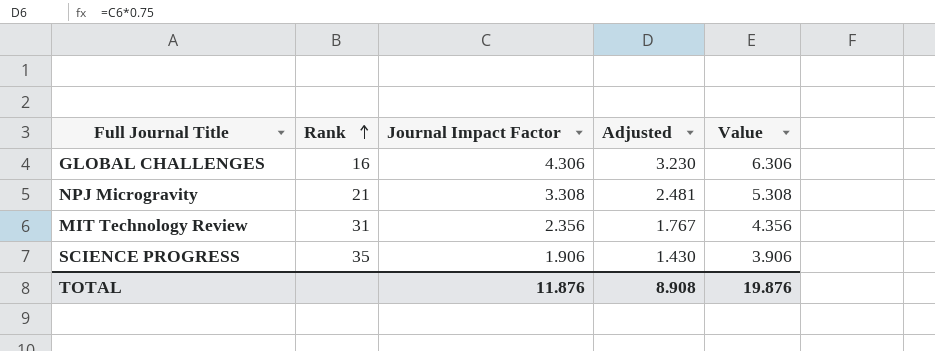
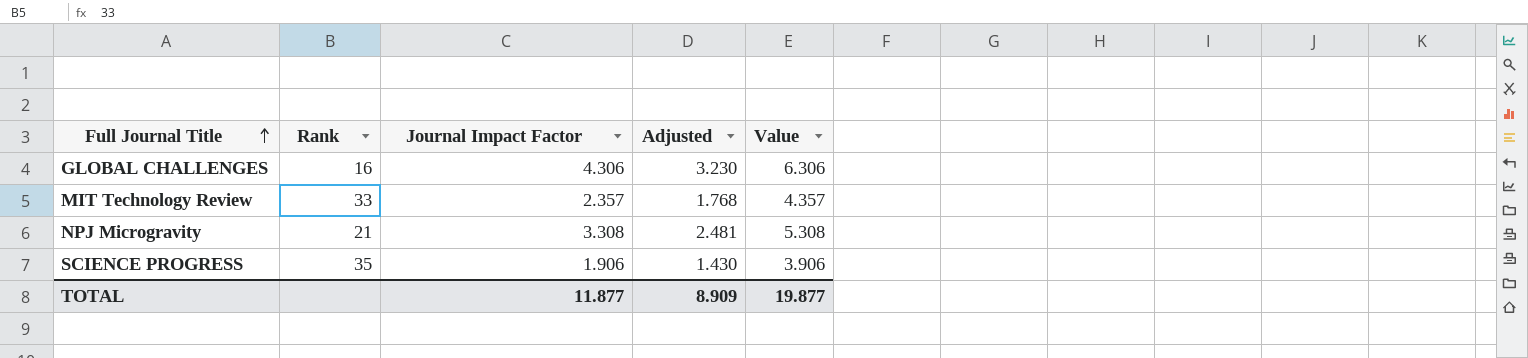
row order: Rank ascending -> Full Journal Title ascending
MIT Technology Review | Rank: 31 -> 33
MIT Technology Review | Journal Impact Factor: 2.356 -> 2.357
MIT Technology Review | Adjusted: 1.767 -> 1.768
MIT Technology Review | Value: 4.356 -> 4.357
TOTAL | Journal Impact Factor: 11.876 -> 11.877
TOTAL | Adjusted: 8.908 -> 8.909
TOTAL | Value: 19.876 -> 19.877

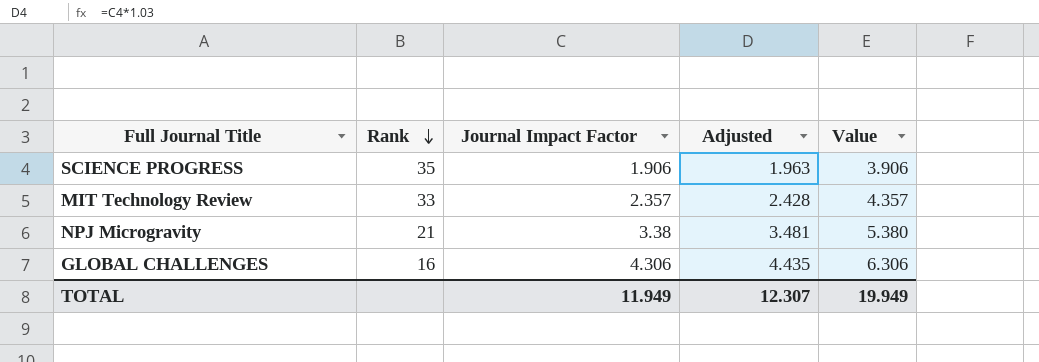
row order: Full Journal Title ascending -> Rank descending
column Adjusted | formula: [Journal Impact Factor] * 0.75 -> [Journal Impact Factor] * 1.03
NPJ Microgravity | Journal Impact Factor: 3.308 -> 3.38
NPJ Microgravity | Value: 5.308 -> 5.380
TOTAL | Journal Impact Factor: 11.877 -> 11.949
TOTAL | Adjusted: 8.909 -> 12.307
TOTAL | Value: 19.877 -> 19.949

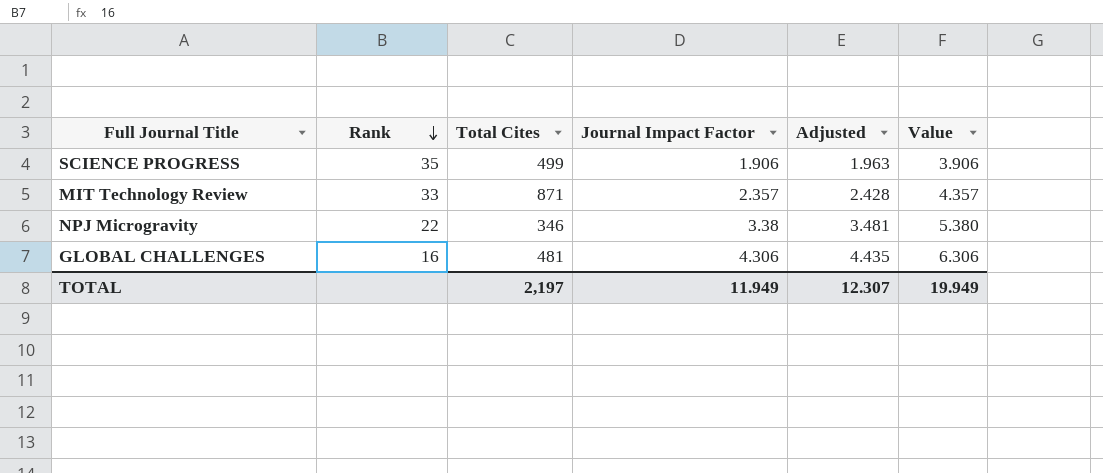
column Total Cites | position: none -> 3
NPJ Microgravity | Rank: 21 -> 22

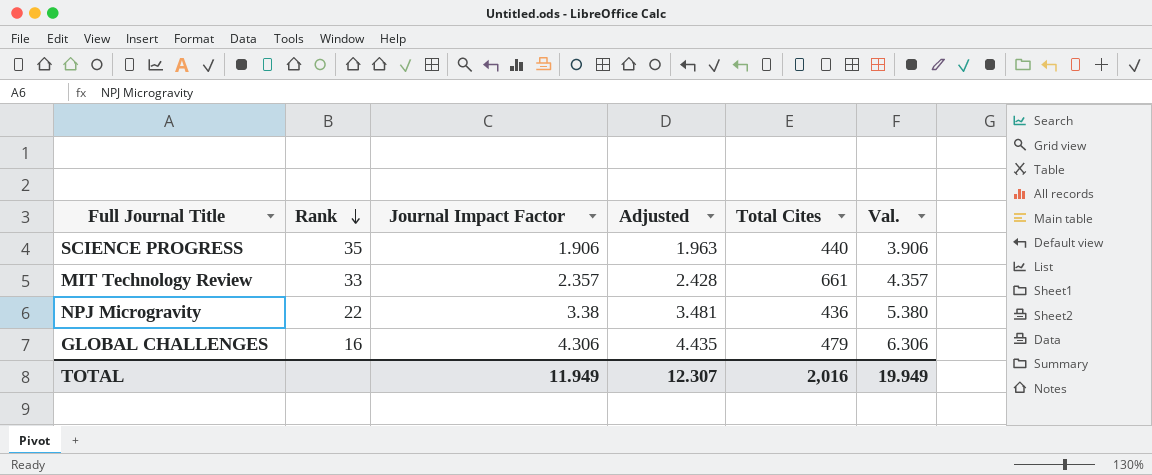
column Total Cites | position: 3 -> 5
column name: Value -> Val.
SCIENCE PROGRESS | Total Cites: 499 -> 440
MIT Technology Review | Total Cites: 871 -> 661
NPJ Microgravity | Total Cites: 346 -> 436
GLOBAL CHALLENGES | Total Cites: 481 -> 479
TOTAL | Total Cites: 2,197 -> 2,016

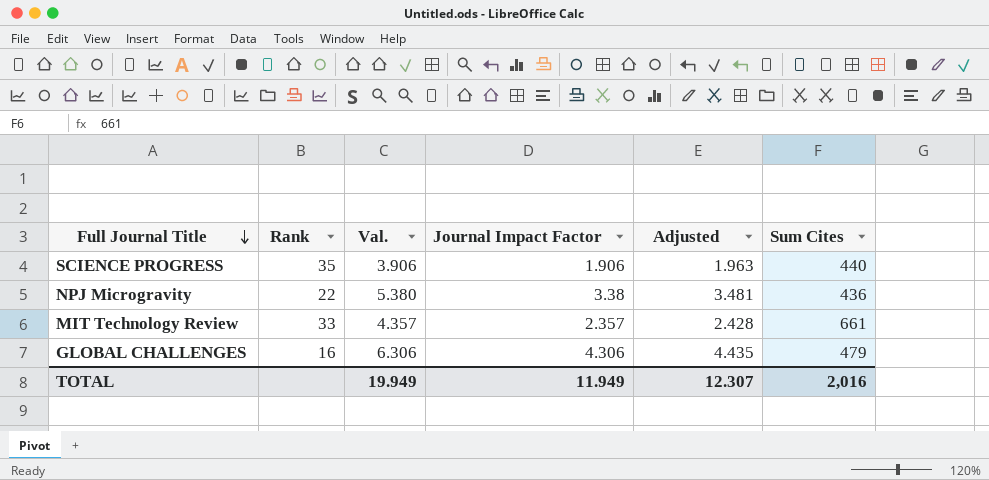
row order: Rank descending -> Full Journal Title descending
column Val. | position: 6 -> 3
column name: Total Cites -> Sum Cites

